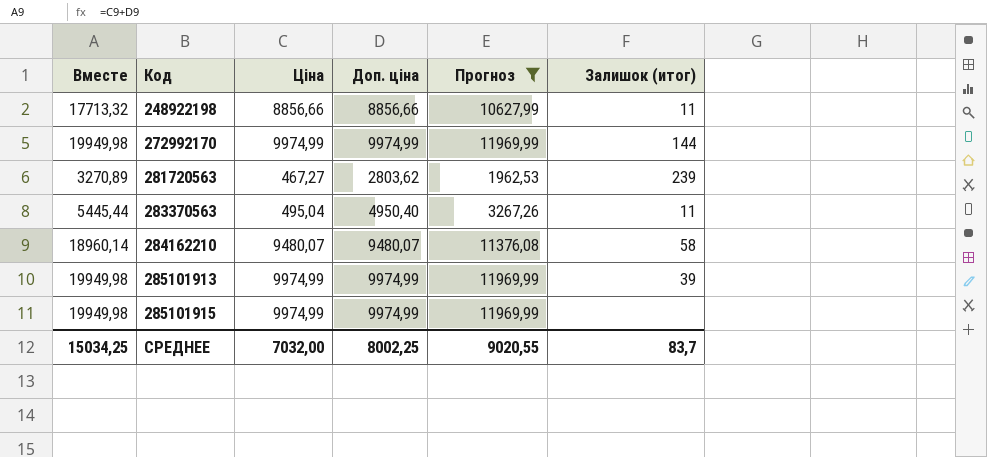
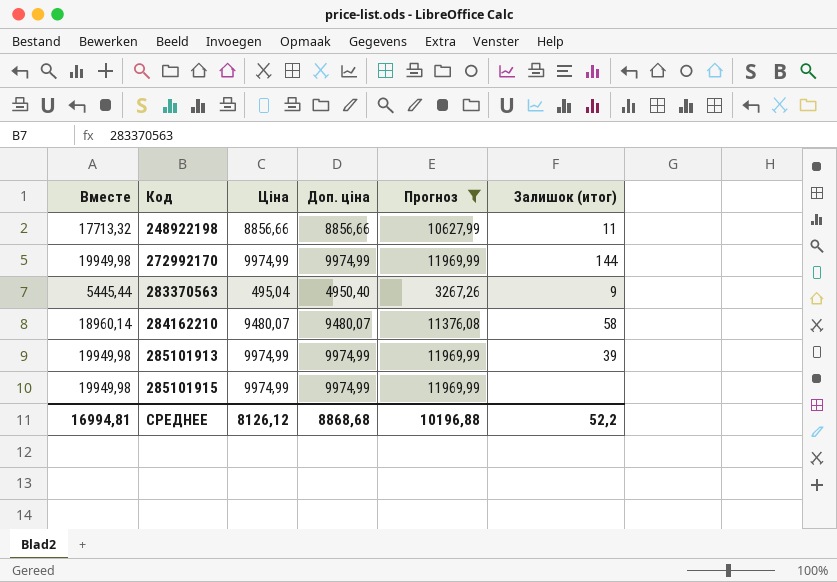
row 281720563: 3270,89 | 467,27 | 2803,62 | 1962,53 | 239 -> none
283370563 | Залишок (итог): 11 -> 9
СРЕДНЕЕ | Вместе: 15034,25 -> 16994,81
СРЕДНЕЕ | Ціна: 7032,00 -> 8126,12
СРЕДНЕЕ | Доп. ціна: 8002,25 -> 8868,68
СРЕДНЕЕ | Прогноз: 9020,55 -> 10196,88
СРЕДНЕЕ | Залишок (итог): 83,7 -> 52,2

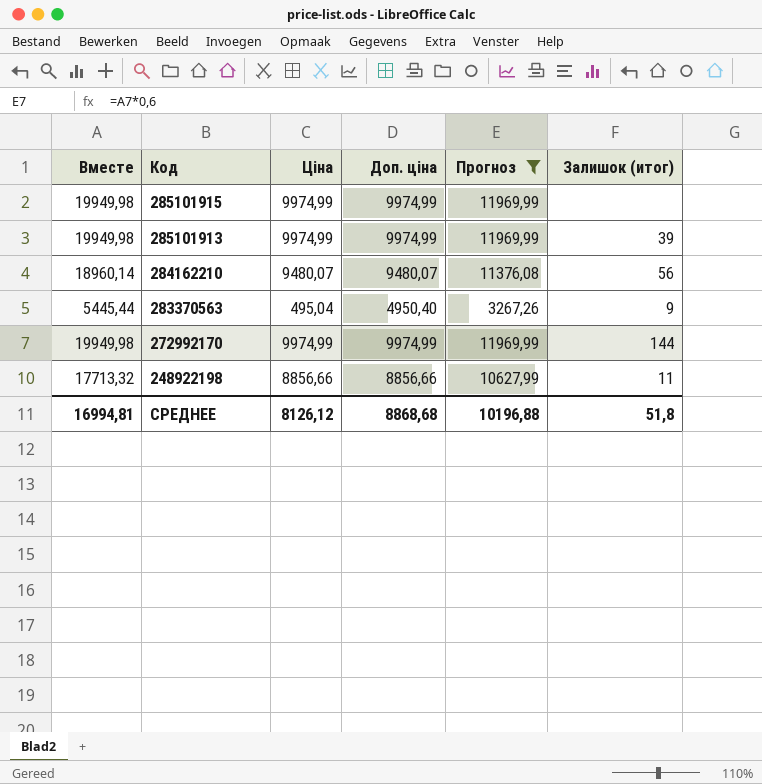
row order: Код ascending -> Код descending
284162210 | Залишок (итог): 58 -> 56
СРЕДНЕЕ | Залишок (итог): 52,2 -> 51,8

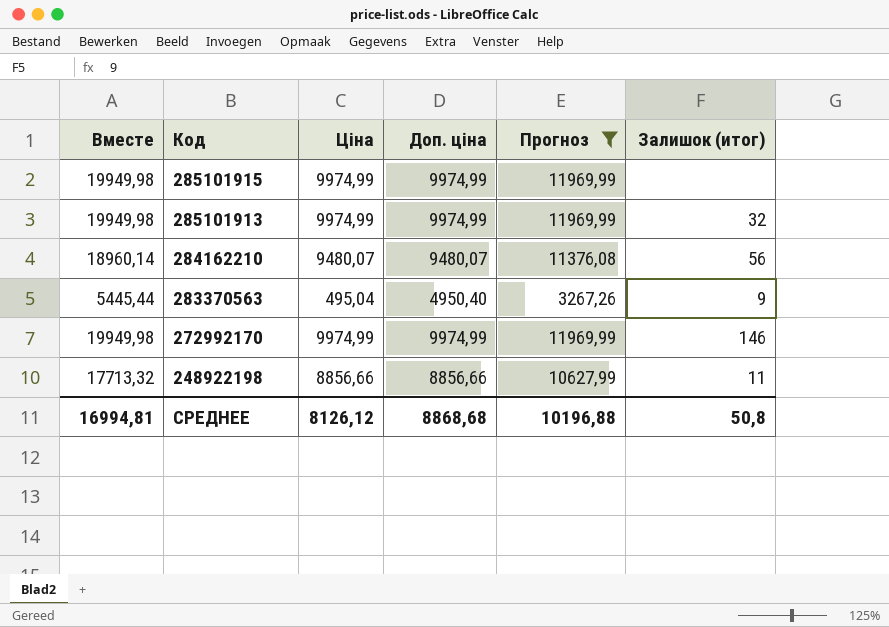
285101913 | Залишок (итог): 39 -> 32
272992170 | Залишок (итог): 144 -> 146
СРЕДНЕЕ | Залишок (итог): 51,8 -> 50,8

